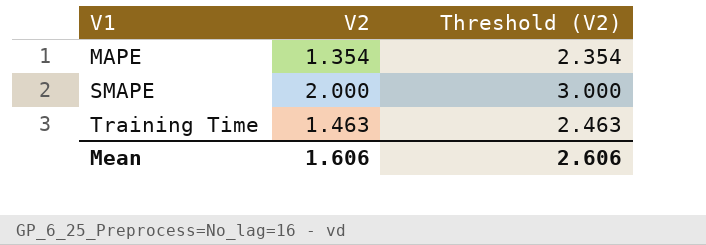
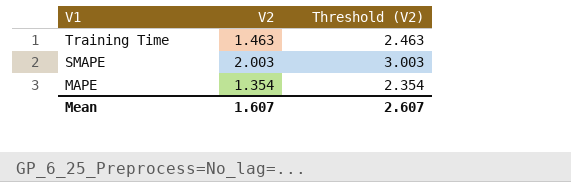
row order: V1 ascending -> V1 descending
SMAPE | V2: 2.000 -> 2.003
SMAPE | Threshold (V2): 3.000 -> 3.003
Mean | V2: 1.606 -> 1.607
Mean | Threshold (V2): 2.606 -> 2.607

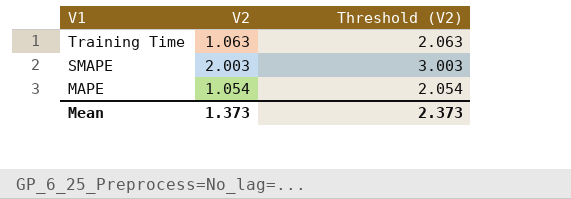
Training Time | V2: 1.463 -> 1.063
Training Time | Threshold (V2): 2.463 -> 2.063
MAPE | V2: 1.354 -> 1.054
MAPE | Threshold (V2): 2.354 -> 2.054
Mean | V2: 1.607 -> 1.373
Mean | Threshold (V2): 2.607 -> 2.373

